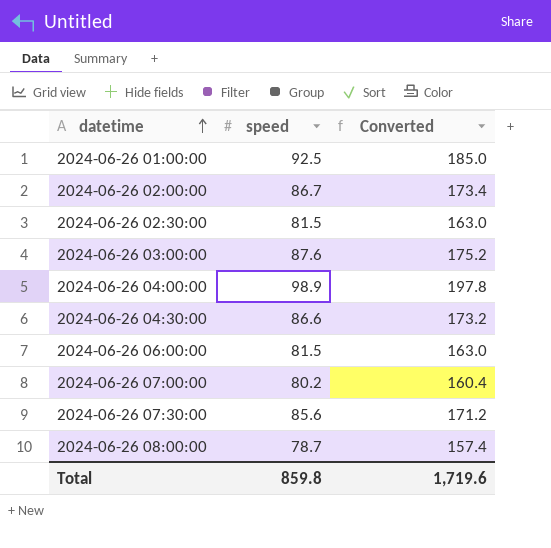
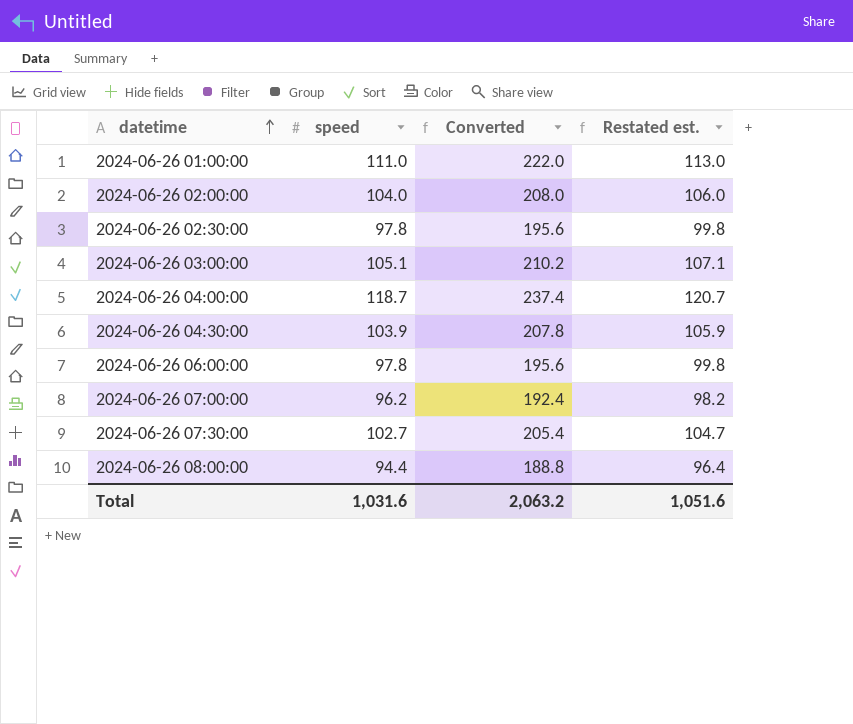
column Restated est. | formula: none -> [speed] + 2
2024-06-26 01:00:00 | speed: 92.5 -> 111.0
2024-06-26 01:00:00 | Converted: 185.0 -> 222.0
2024-06-26 02:00:00 | speed: 86.7 -> 104.0
2024-06-26 02:00:00 | Converted: 173.4 -> 208.0
2024-06-26 02:30:00 | speed: 81.5 -> 97.8
2024-06-26 02:30:00 | Converted: 163.0 -> 195.6
2024-06-26 03:00:00 | speed: 87.6 -> 105.1
2024-06-26 03:00:00 | Converted: 175.2 -> 210.2
2024-06-26 04:00:00 | speed: 98.9 -> 118.7
2024-06-26 04:00:00 | Converted: 197.8 -> 237.4
2024-06-26 04:30:00 | speed: 86.6 -> 103.9
2024-06-26 04:30:00 | Converted: 173.2 -> 207.8
2024-06-26 06:00:00 | speed: 81.5 -> 97.8
2024-06-26 06:00:00 | Converted: 163.0 -> 195.6
2024-06-26 07:00:00 | speed: 80.2 -> 96.2
2024-06-26 07:00:00 | Converted: 160.4 -> 192.4
2024-06-26 07:30:00 | speed: 85.6 -> 102.7
2024-06-26 07:30:00 | Converted: 171.2 -> 205.4
2024-06-26 08:00:00 | speed: 78.7 -> 94.4
2024-06-26 08:00:00 | Converted: 157.4 -> 188.8
Total | speed: 859.8 -> 1,031.6
Total | Converted: 1,719.6 -> 2,063.2

